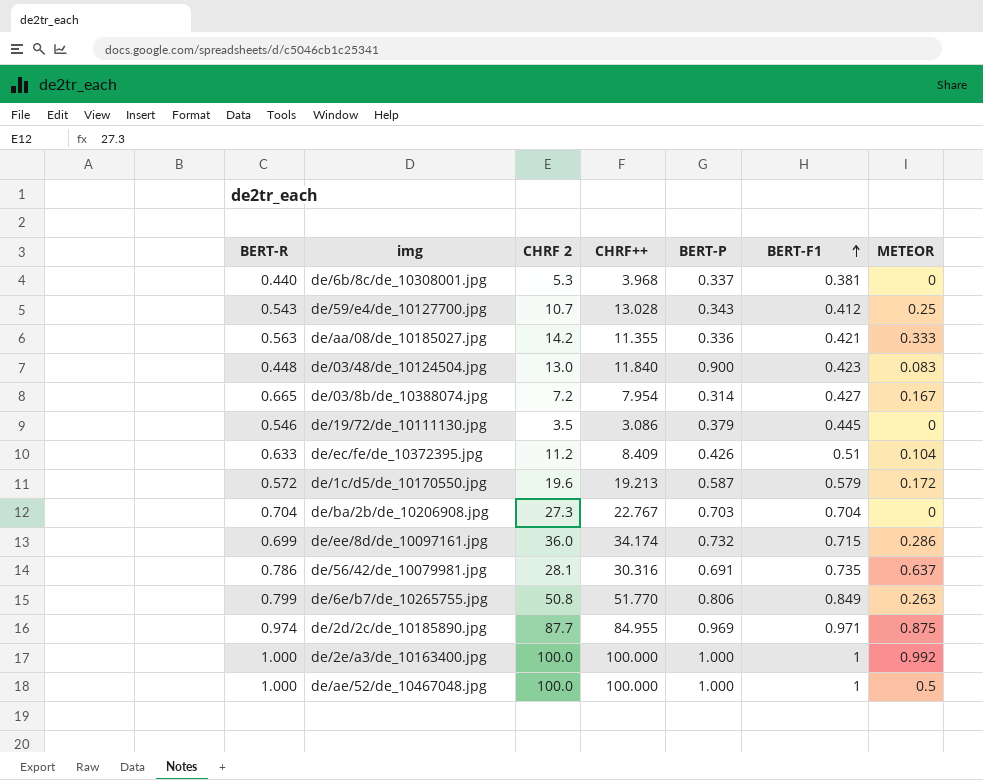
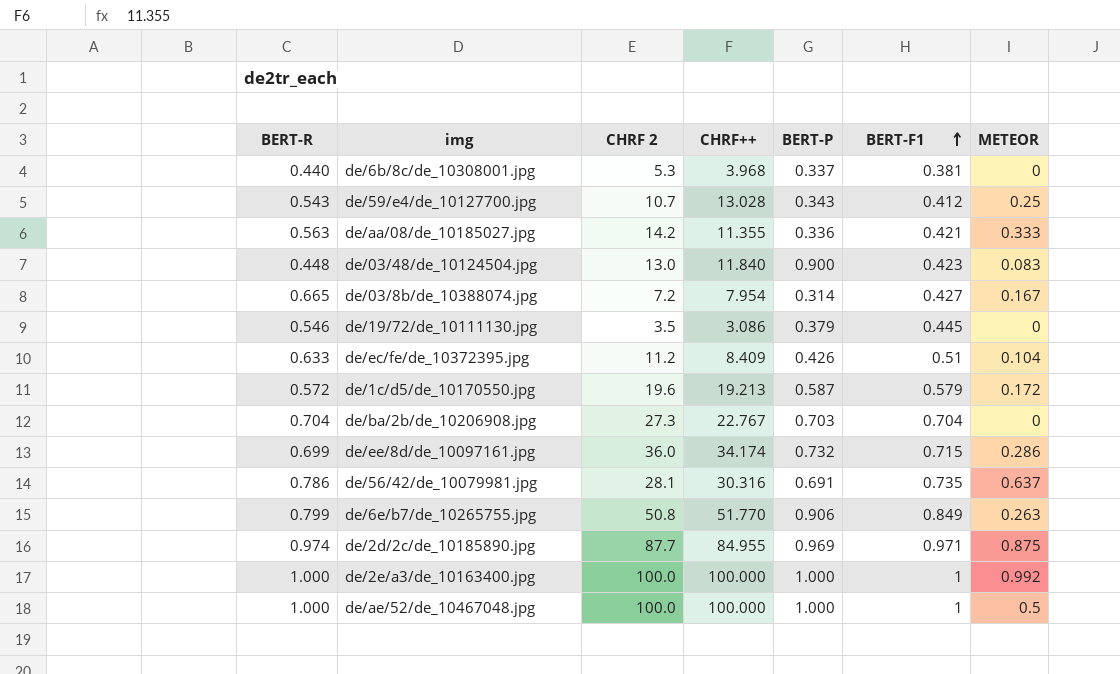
de/6e/b7/de_10265755.jpg | BERT-P: 0.806 -> 0.906

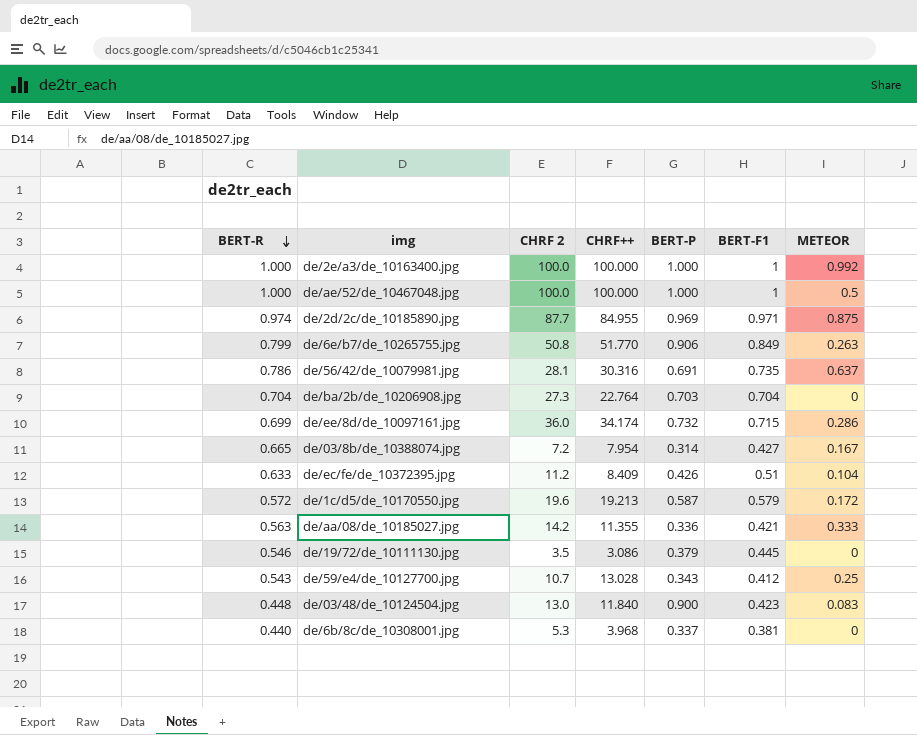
row order: BERT-F1 ascending -> BERT-R descending
de/ba/2b/de_10206908.jpg | CHRF++: 22.767 -> 22.764

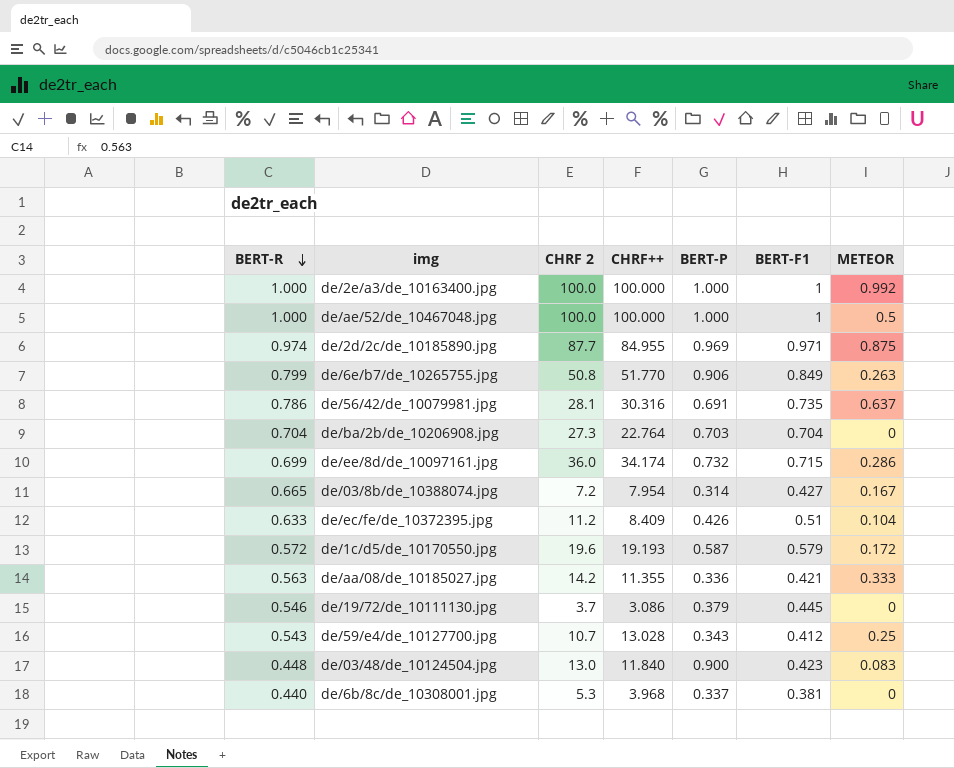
de/1c/d5/de_10170550.jpg | CHRF++: 19.213 -> 19.193
de/19/72/de_10111130.jpg | CHRF 2: 3.5 -> 3.7

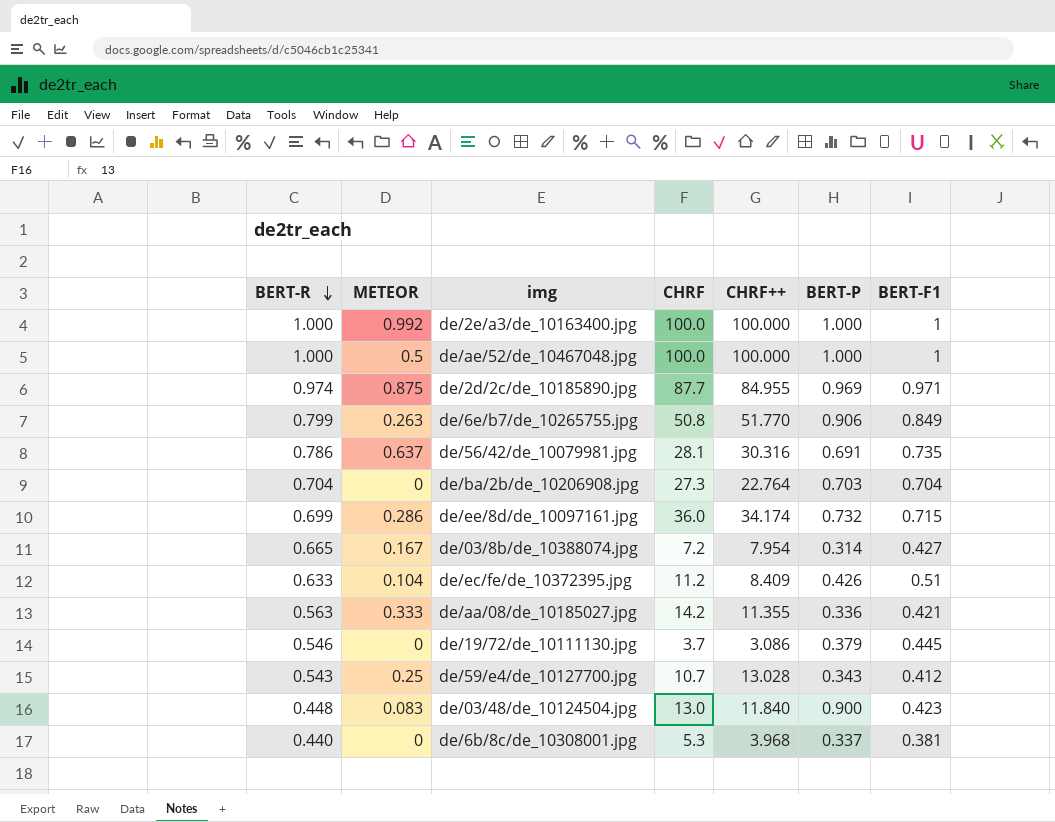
column METEOR | position: 7 -> 2
column name: CHRF 2 -> CHRF
row de/1c/d5/de_10170550.jpg: 0.572 | 19.6 | 19.193 | 0.587 | 0.579 | 0.172 -> none

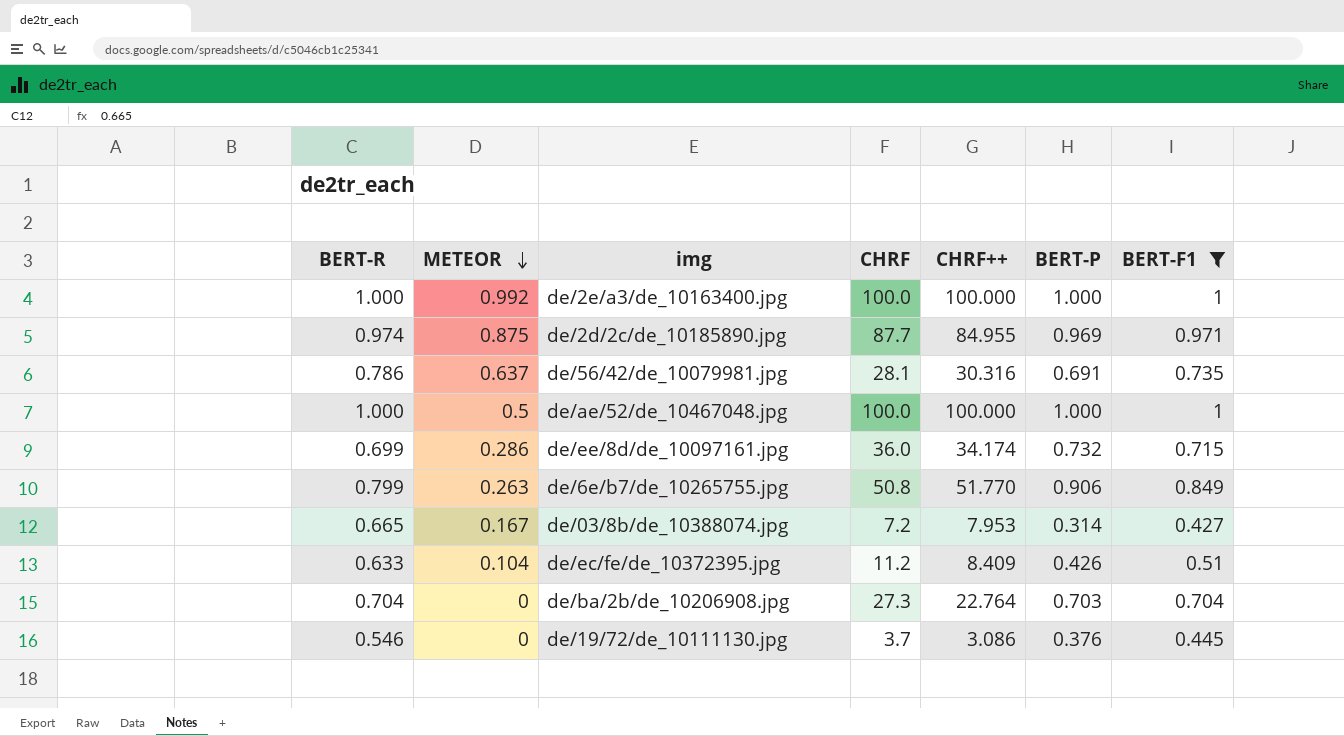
filter: none -> BERT-F1 >= 0.427
row order: BERT-R descending -> METEOR descending
de/03/8b/de_10388074.jpg | CHRF++: 7.954 -> 7.953
de/19/72/de_10111130.jpg | BERT-P: 0.379 -> 0.376

